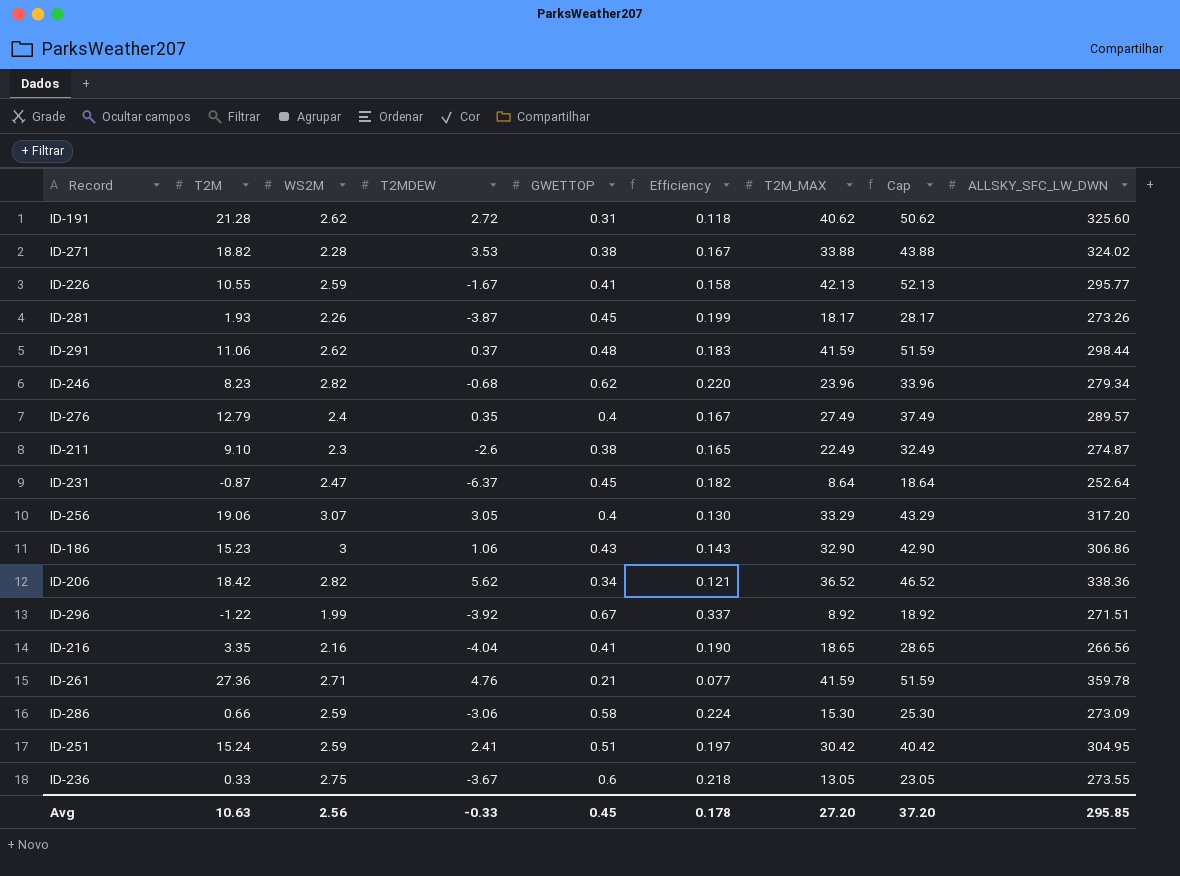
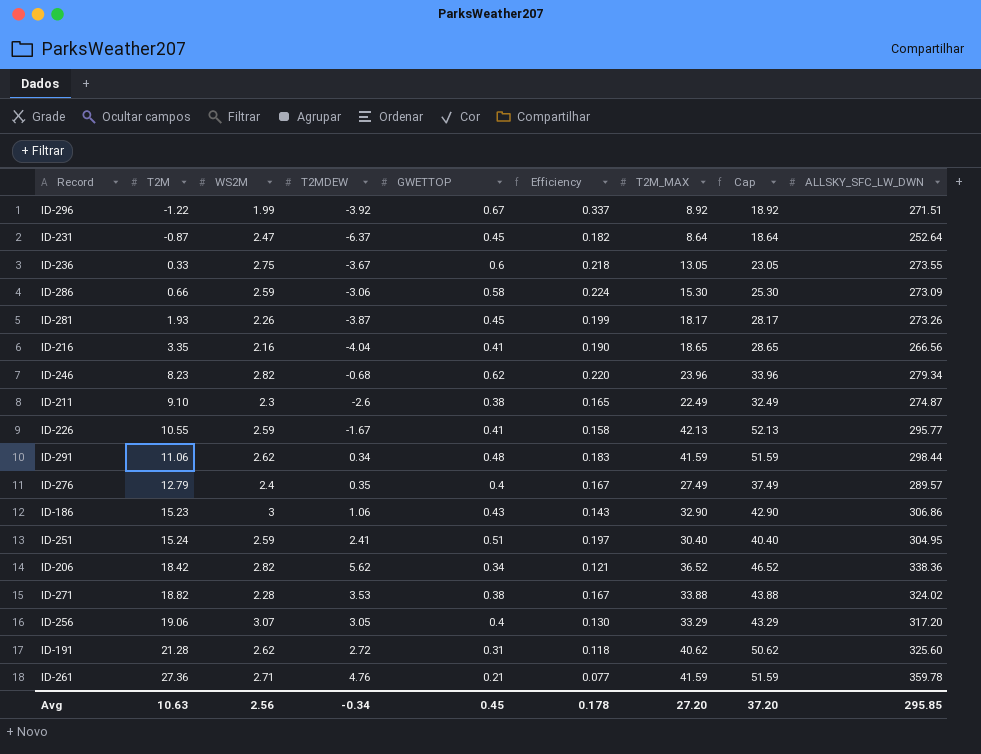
row order: none -> T2M ascending
ID-291 | T2MDEW: 0.37 -> 0.34
ID-251 | T2M_MAX: 30.42 -> 30.40
ID-251 | Cap: 40.42 -> 40.40
Avg | T2MDEW: -0.33 -> -0.34

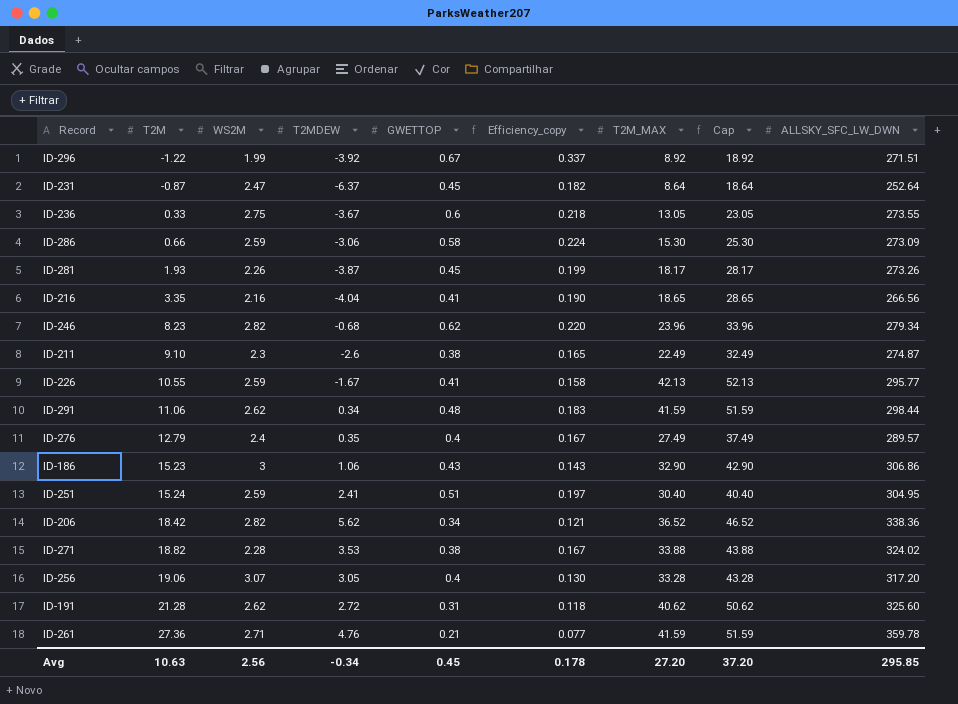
column name: Efficiency -> Efficiency_copy
ID-256 | T2M_MAX: 33.29 -> 33.28
ID-256 | Cap: 43.29 -> 43.28

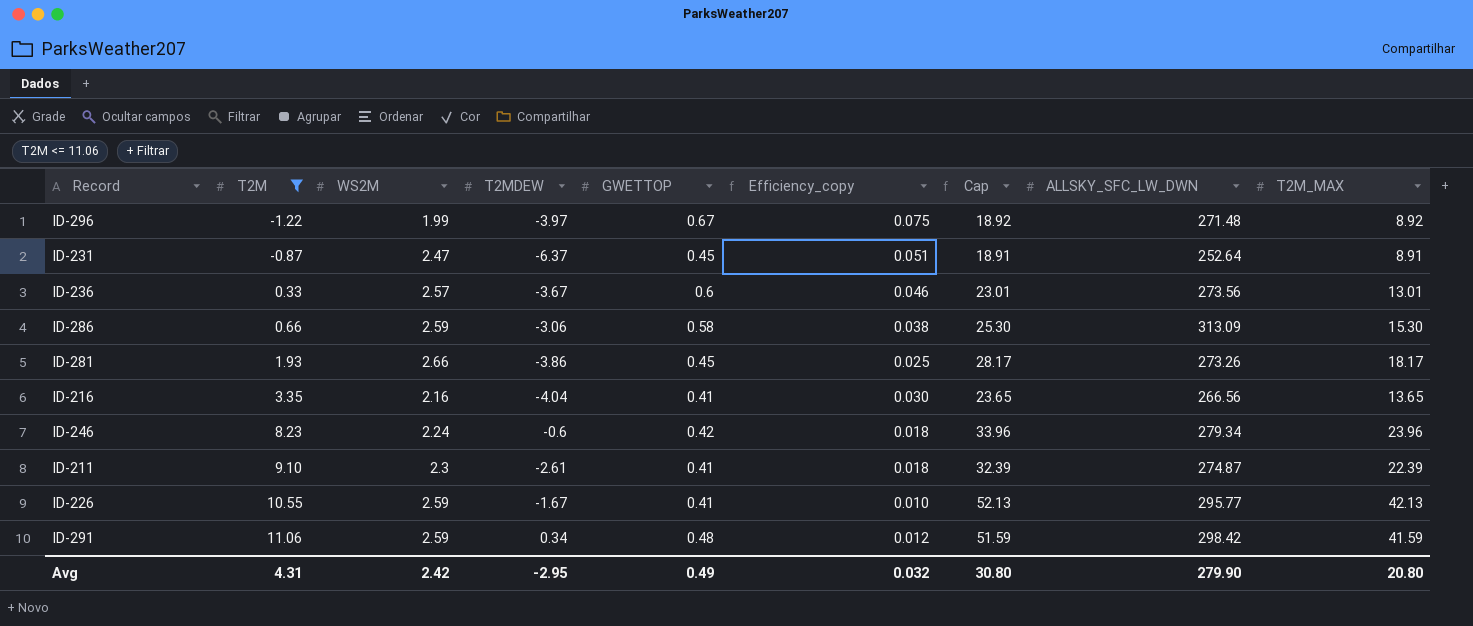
filter: none -> T2M <= 11.06
column Efficiency_copy | formula: [GWETTOP] / [WS2M] -> [GWETTOP] / [T2M_MAX]
column T2M_MAX | position: 7 -> 9
ID-296 | T2MDEW: -3.92 -> -3.97
ID-296 | ALLSKY_SFC_LW_DWN: 271.51 -> 271.48
ID-231 | Cap: 18.64 -> 18.91
ID-231 | T2M_MAX: 8.64 -> 8.91
ID-236 | WS2M: 2.75 -> 2.57
ID-236 | Cap: 23.05 -> 23.01
ID-236 | ALLSKY_SFC_LW_DWN: 273.55 -> 273.56
ID-236 | T2M_MAX: 13.05 -> 13.01
ID-286 | ALLSKY_SFC_LW_DWN: 273.09 -> 313.09
ID-281 | WS2M: 2.26 -> 2.66
ID-281 | T2MDEW: -3.87 -> -3.86
ID-216 | Cap: 28.65 -> 23.65
ID-216 | T2M_MAX: 18.65 -> 13.65
ID-246 | WS2M: 2.82 -> 2.24
ID-246 | T2MDEW: -0.68 -> -0.6
ID-246 | GWETTOP: 0.62 -> 0.42
ID-211 | T2MDEW: -2.6 -> -2.61
ID-211 | GWETTOP: 0.38 -> 0.41
ID-211 | Cap: 32.49 -> 32.39
ID-211 | T2M_MAX: 22.49 -> 22.39
ID-291 | WS2M: 2.62 -> 2.59
ID-291 | ALLSKY_SFC_LW_DWN: 298.44 -> 298.42
Avg | T2M: 10.63 -> 4.31
Avg | WS2M: 2.56 -> 2.42
Avg | T2MDEW: -0.34 -> -2.95
Avg | GWETTOP: 0.45 -> 0.49
Avg | Efficiency_copy: 0.178 -> 0.032
Avg | Cap: 37.20 -> 30.80
Avg | ALLSKY_SFC_LW_DWN: 295.85 -> 279.90
Avg | T2M_MAX: 27.20 -> 20.80

